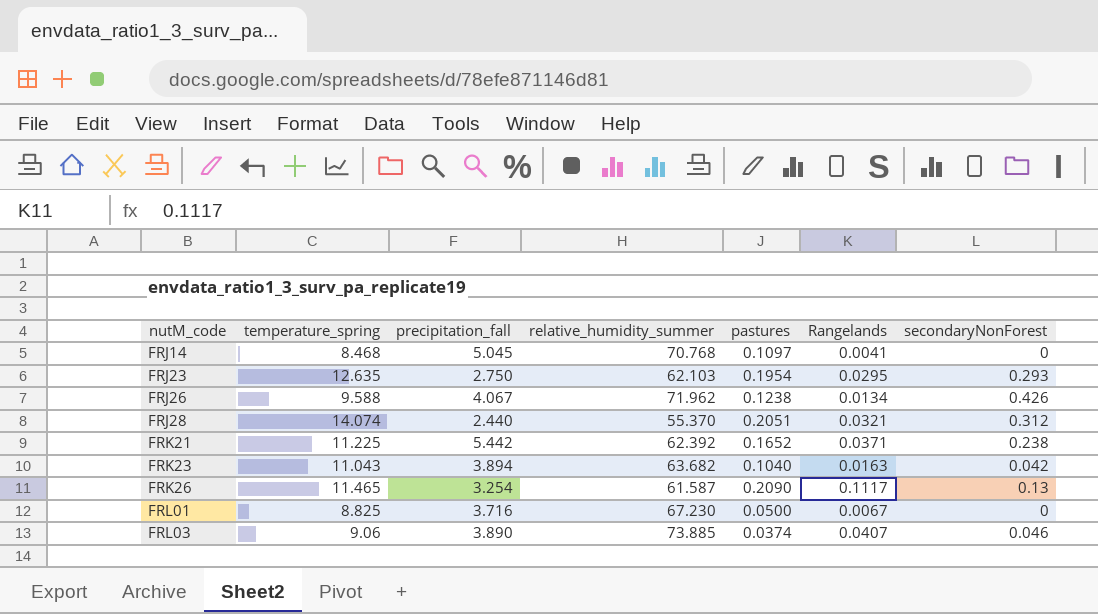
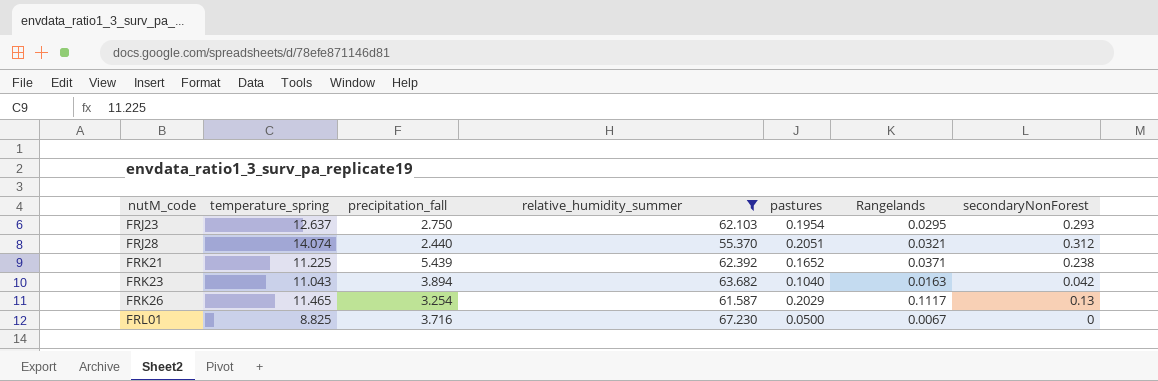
filter: none -> relative_humidity_summer <= 67.230
FRJ23 | temperature_spring: 12.635 -> 12.637
FRK21 | precipitation_fall: 5.442 -> 5.439
FRK26 | pastures: 0.2090 -> 0.2029

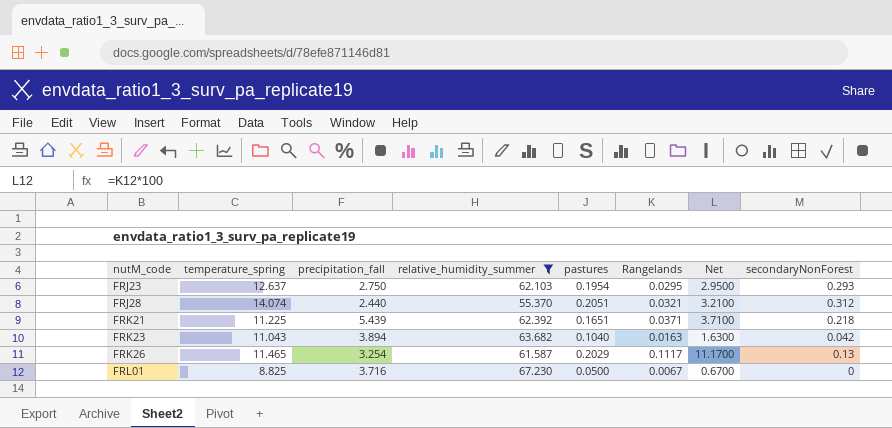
column Net | formula: none -> [Rangelands] * 100
FRK21 | pastures: 0.1652 -> 0.1651
FRK21 | secondaryNonForest: 0.238 -> 0.218

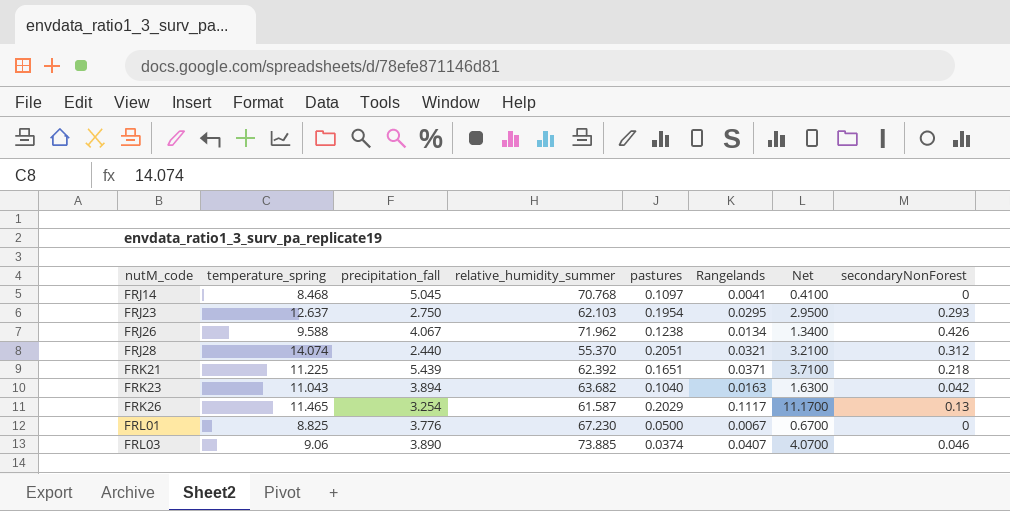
filter: relative_humidity_summer <= 67.230 -> none
FRL01 | precipitation_fall: 3.716 -> 3.776

